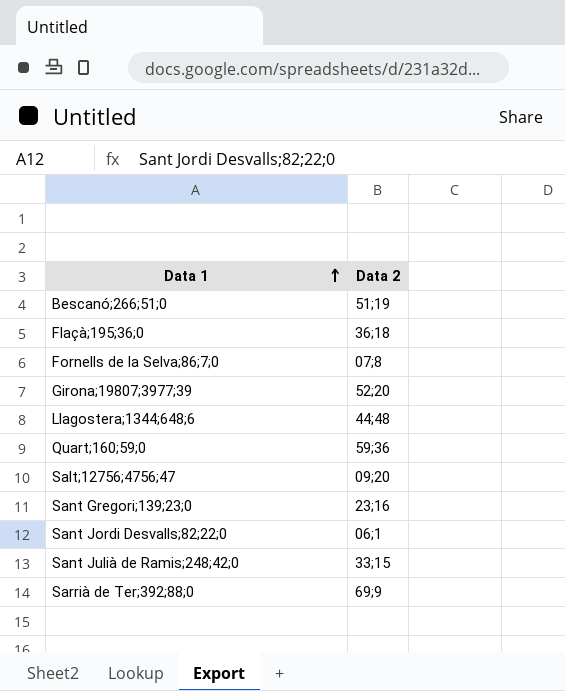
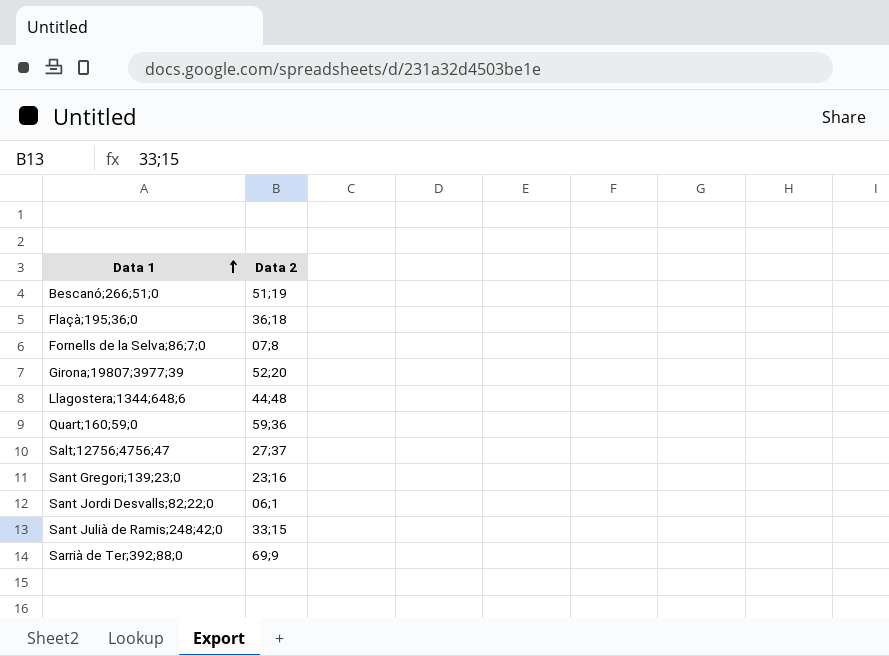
Salt;12756;4756;47 | Data 2: 09;20 -> 27;37

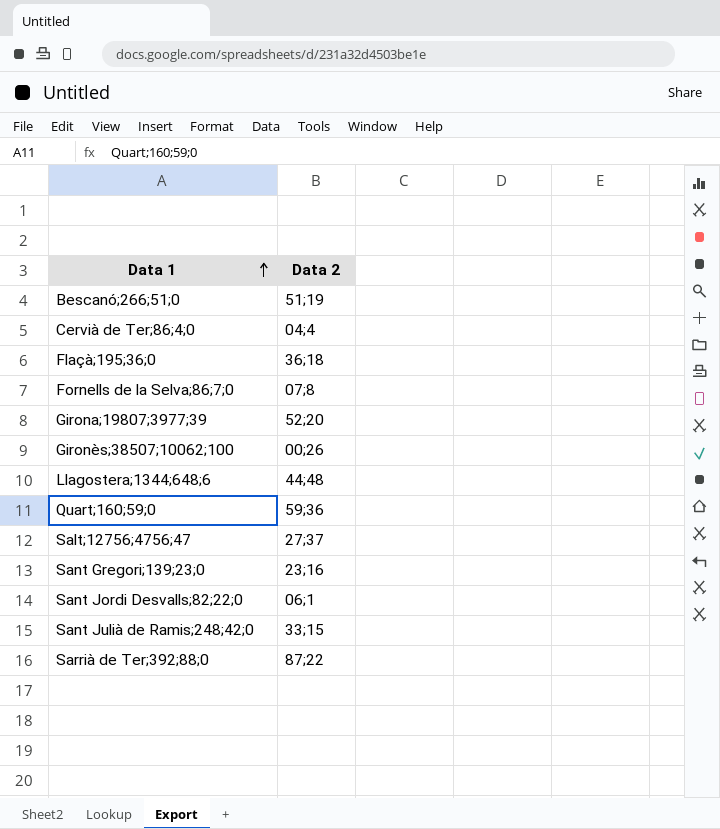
row Cervià de Ter;86;4;0: none -> 04;4
row Gironès;38507;10062;100: none -> 00;26
Sarrià de Ter;392;88;0 | Data 2: 69;9 -> 87;22

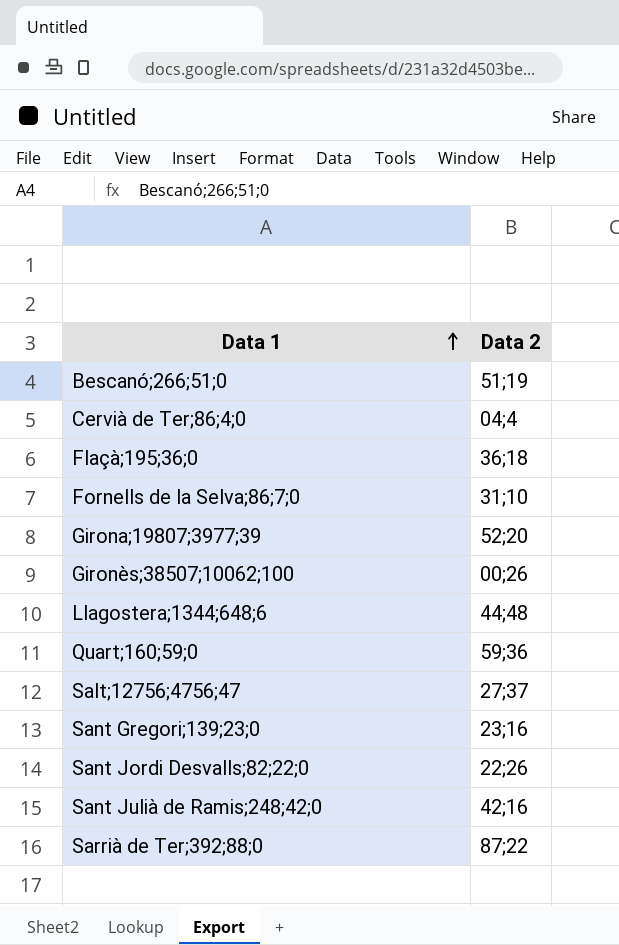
Fornells de la Selva;86;7;0 | Data 2: 07;8 -> 31;10
Sant Jordi Desvalls;82;22;0 | Data 2: 06;1 -> 22;26
Sant Julià de Ramis;248;42;0 | Data 2: 33;15 -> 42;16

